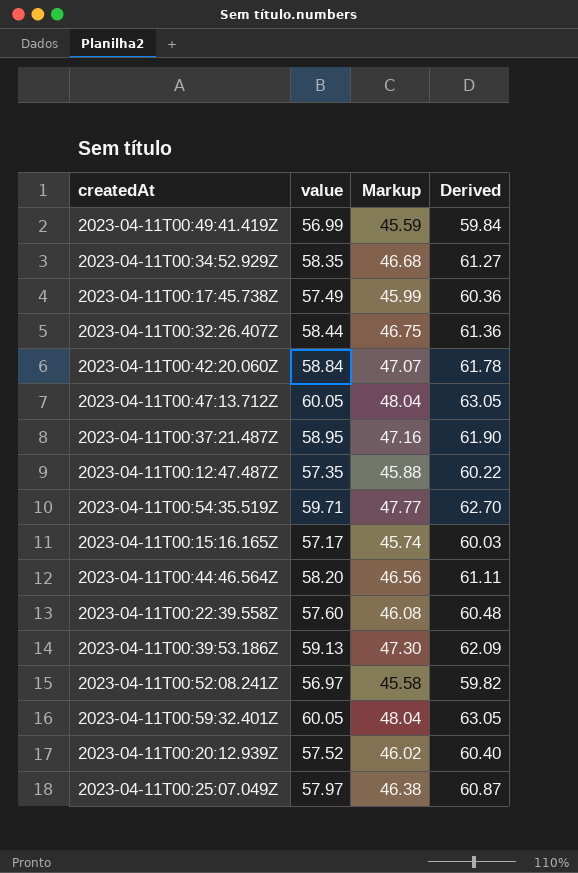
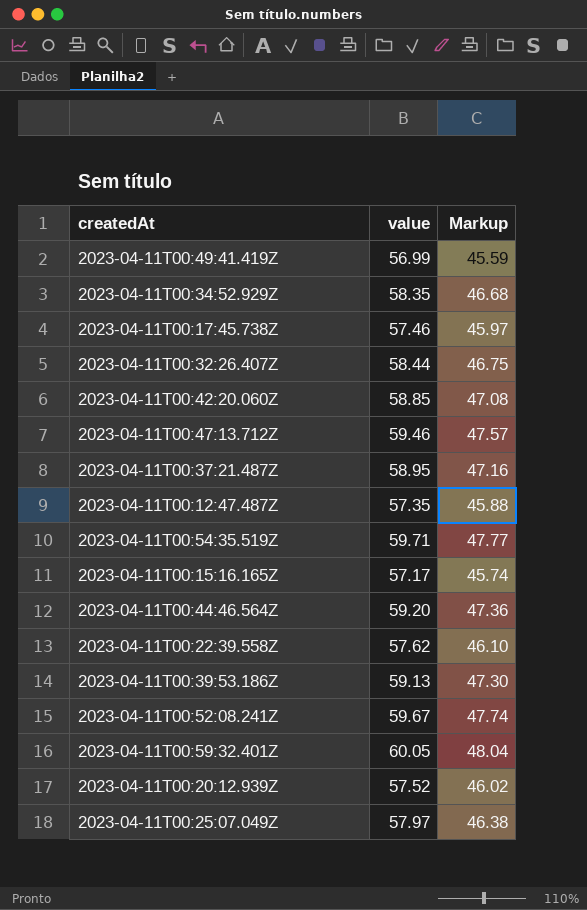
column Derived | formula: [value] * 1.05 -> none
2023-04-11T00:17:45.738Z | value: 57.49 -> 57.46
2023-04-11T00:17:45.738Z | Markup: 45.99 -> 45.97
2023-04-11T00:42:20.060Z | value: 58.84 -> 58.85
2023-04-11T00:42:20.060Z | Markup: 47.07 -> 47.08
2023-04-11T00:47:13.712Z | value: 60.05 -> 59.46
2023-04-11T00:47:13.712Z | Markup: 48.04 -> 47.57
2023-04-11T00:44:46.564Z | value: 58.20 -> 59.20
2023-04-11T00:44:46.564Z | Markup: 46.56 -> 47.36
2023-04-11T00:22:39.558Z | value: 57.60 -> 57.62
2023-04-11T00:22:39.558Z | Markup: 46.08 -> 46.10
2023-04-11T00:52:08.241Z | value: 56.97 -> 59.67
2023-04-11T00:52:08.241Z | Markup: 45.58 -> 47.74

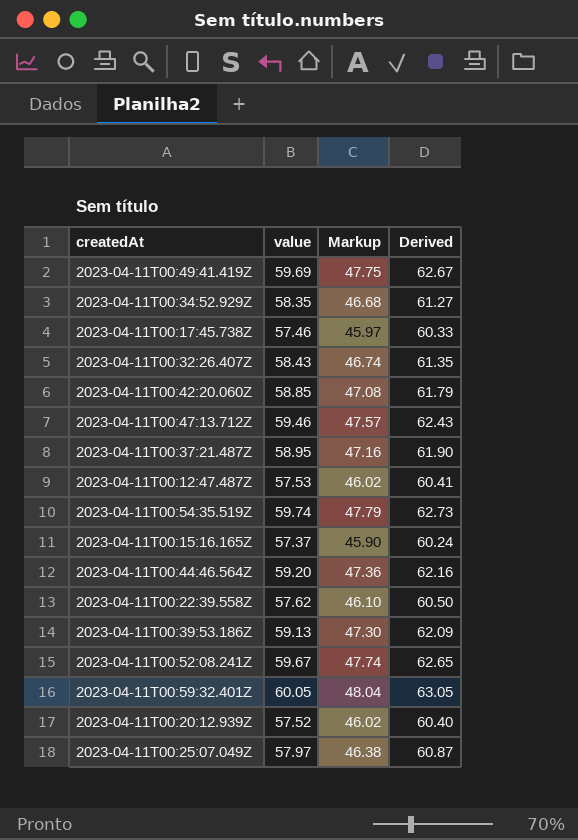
column Derived | formula: none -> [value] * 1.05
2023-04-11T00:49:41.419Z | value: 56.99 -> 59.69
2023-04-11T00:49:41.419Z | Markup: 45.59 -> 47.75
2023-04-11T00:32:26.407Z | value: 58.44 -> 58.43
2023-04-11T00:32:26.407Z | Markup: 46.75 -> 46.74
2023-04-11T00:12:47.487Z | value: 57.35 -> 57.53
2023-04-11T00:12:47.487Z | Markup: 45.88 -> 46.02
2023-04-11T00:54:35.519Z | value: 59.71 -> 59.74
2023-04-11T00:54:35.519Z | Markup: 47.77 -> 47.79
2023-04-11T00:15:16.165Z | value: 57.17 -> 57.37
2023-04-11T00:15:16.165Z | Markup: 45.74 -> 45.90

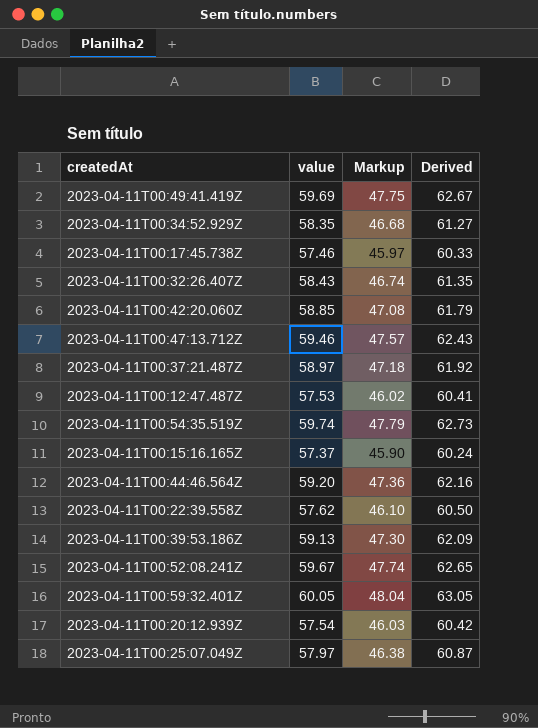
2023-04-11T00:37:21.487Z | value: 58.95 -> 58.97
2023-04-11T00:37:21.487Z | Markup: 47.16 -> 47.18
2023-04-11T00:37:21.487Z | Derived: 61.90 -> 61.92
2023-04-11T00:20:12.939Z | value: 57.52 -> 57.54
2023-04-11T00:20:12.939Z | Markup: 46.02 -> 46.03
2023-04-11T00:20:12.939Z | Derived: 60.40 -> 60.42

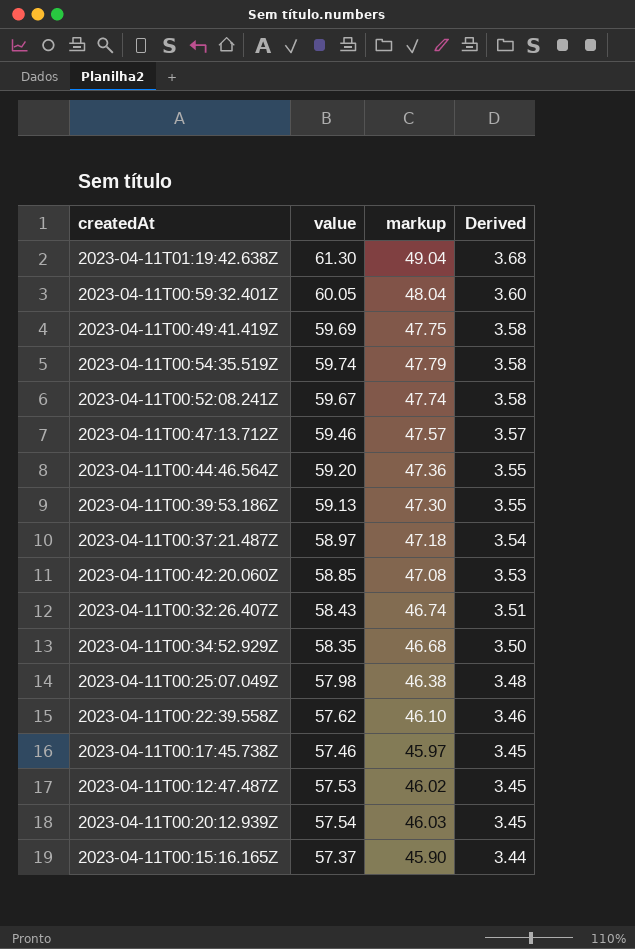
row order: none -> Derived descending
column name: Markup -> markup
column Derived | formula: [value] * 1.05 -> [value] * 0.06
row 2023-04-11T01:19:42.638Z: none -> 61.30 | 49.04 | 3.68
2023-04-11T00:25:07.049Z | value: 57.97 -> 57.98

